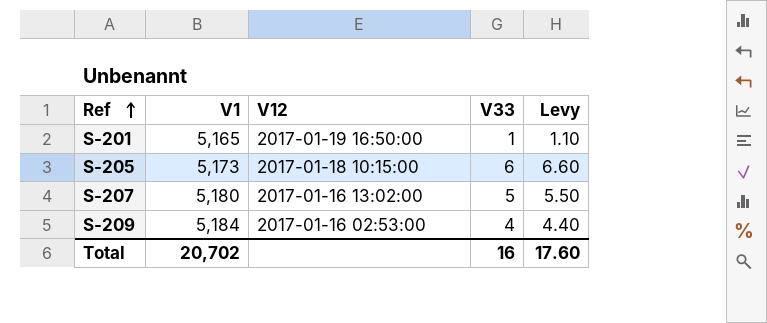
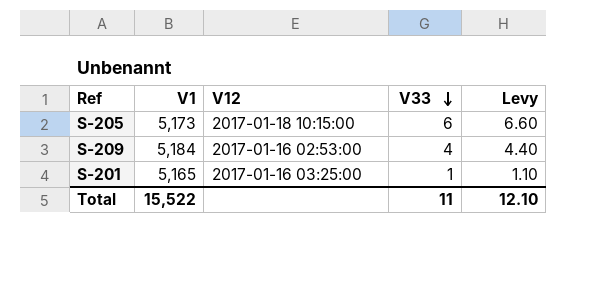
row order: Ref ascending -> V33 descending
row S-207: 5,180 | 2017-01-16 13:02:00 | 5 | 5.50 -> none
S-201 | V12: 2017-01-19 16:50:00 -> 2017-01-16 03:25:00
Total | V1: 20,702 -> 15,522
Total | V33: 16 -> 11
Total | Levy: 17.60 -> 12.10

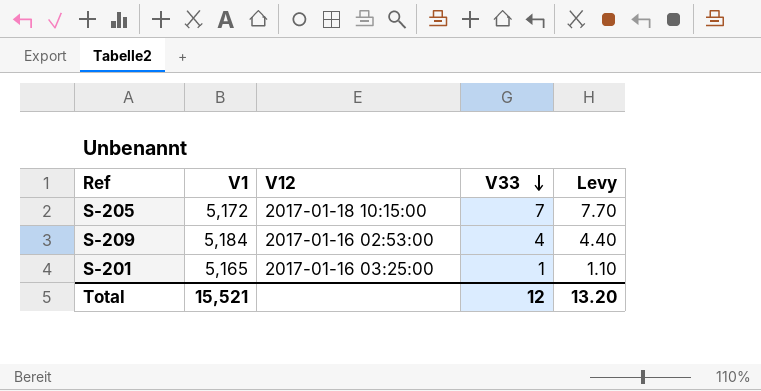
S-205 | V1: 5,173 -> 5,172
S-205 | V33: 6 -> 7
S-205 | Levy: 6.60 -> 7.70
Total | V1: 15,522 -> 15,521
Total | V33: 11 -> 12
Total | Levy: 12.10 -> 13.20

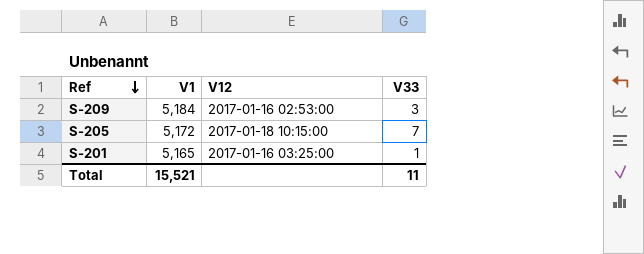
row order: V33 descending -> Ref descending
column Levy | formula: [V33] * 1.1 -> none
S-209 | V33: 4 -> 3
Total | V33: 12 -> 11

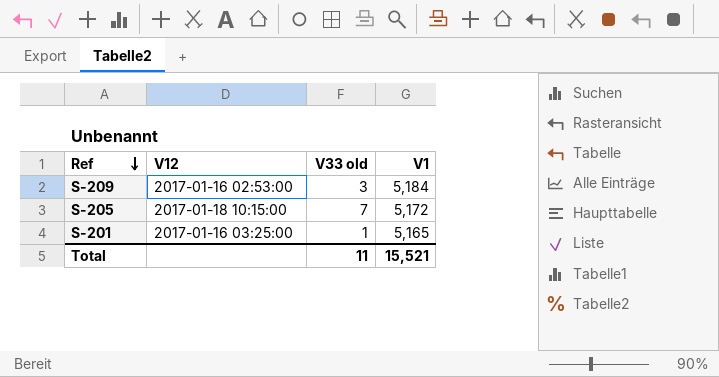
column name: V33 -> V33 old
column V1 | position: 2 -> 4

